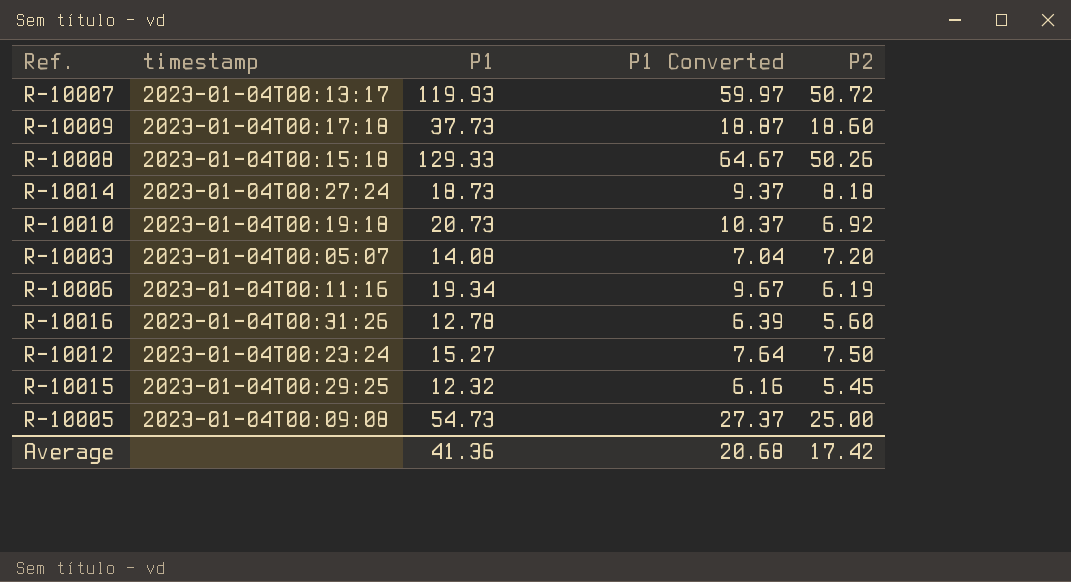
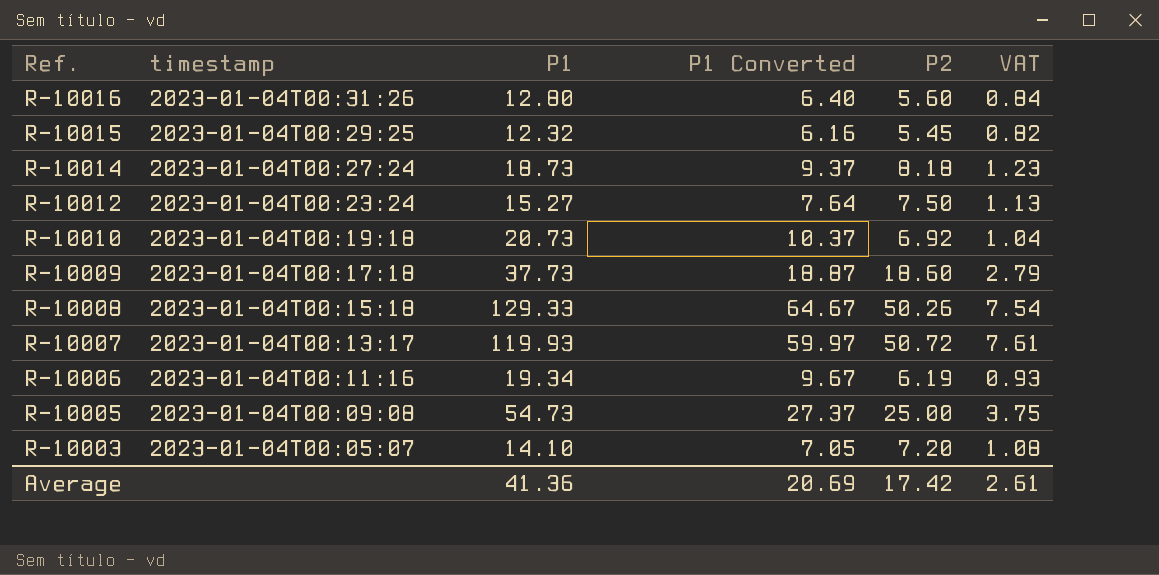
row order: none -> Ref. descending
column VAT | formula: none -> [P2] * 0.15
R-10016 | P1: 12.78 -> 12.80
R-10016 | P1 Converted: 6.39 -> 6.40
R-10003 | P1: 14.08 -> 14.10
R-10003 | P1 Converted: 7.04 -> 7.05
Average | P1 Converted: 20.68 -> 20.69

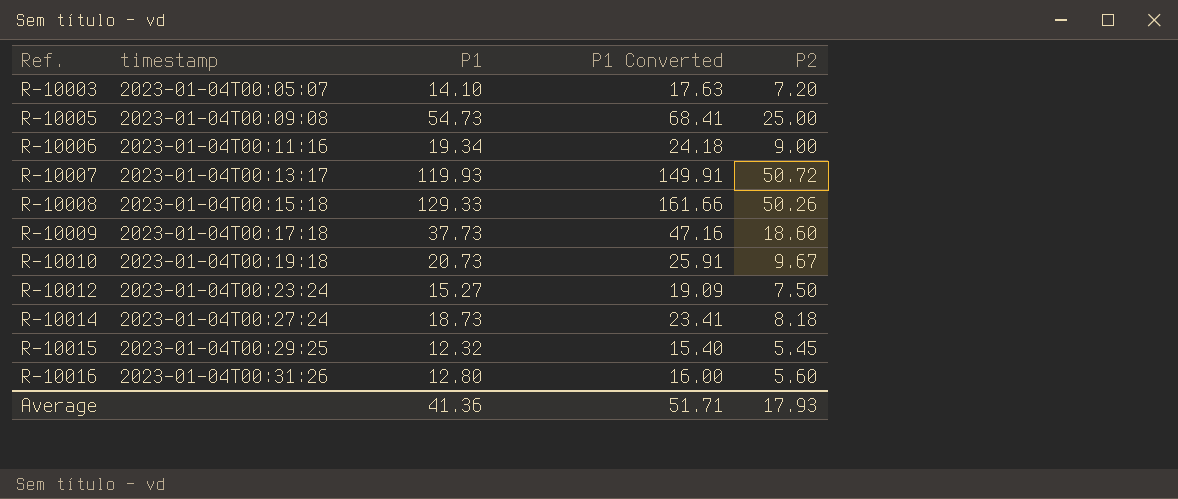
row order: Ref. descending -> Ref. ascending
column VAT | formula: [P2] * 0.15 -> none
column P1 Converted | formula: [P1] * 0.5 -> [P1] * 1.25
R-10006 | P2: 6.19 -> 9.00
R-10010 | P2: 6.92 -> 9.67
Average | P1 Converted: 20.69 -> 51.71
Average | P2: 17.42 -> 17.93

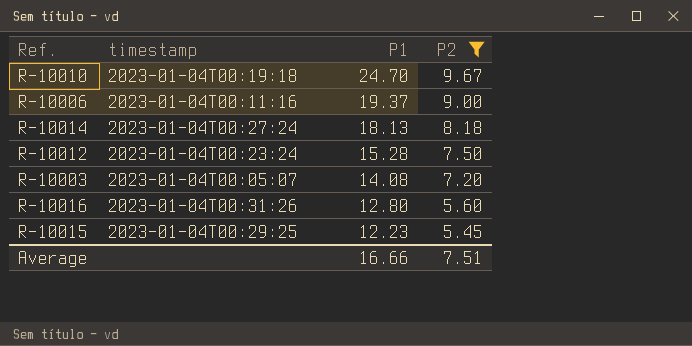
filter: none -> P2 <= 9.67
row order: Ref. ascending -> P1 descending
column P1 Converted | formula: [P1] * 1.25 -> none
R-10010 | P1: 20.73 -> 24.70
R-10006 | P1: 19.34 -> 19.37
R-10014 | P1: 18.73 -> 18.13
R-10012 | P1: 15.27 -> 15.28
R-10003 | P1: 14.10 -> 14.08
R-10015 | P1: 12.32 -> 12.23
Average | P1: 41.36 -> 16.66
Average | P2: 17.93 -> 7.51

